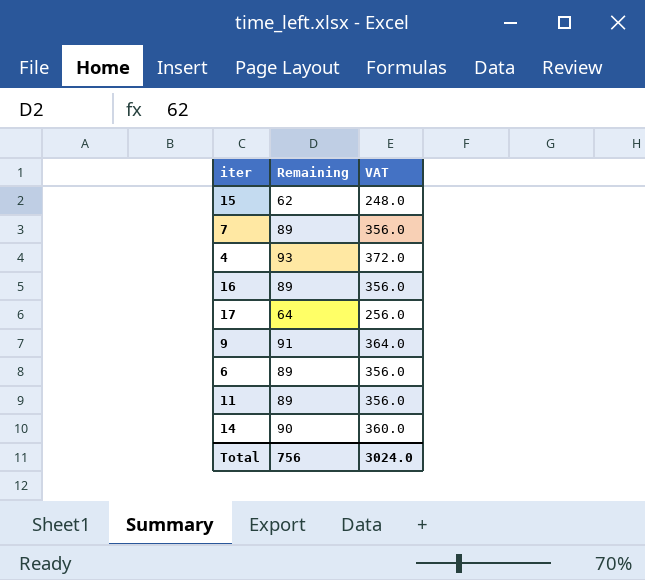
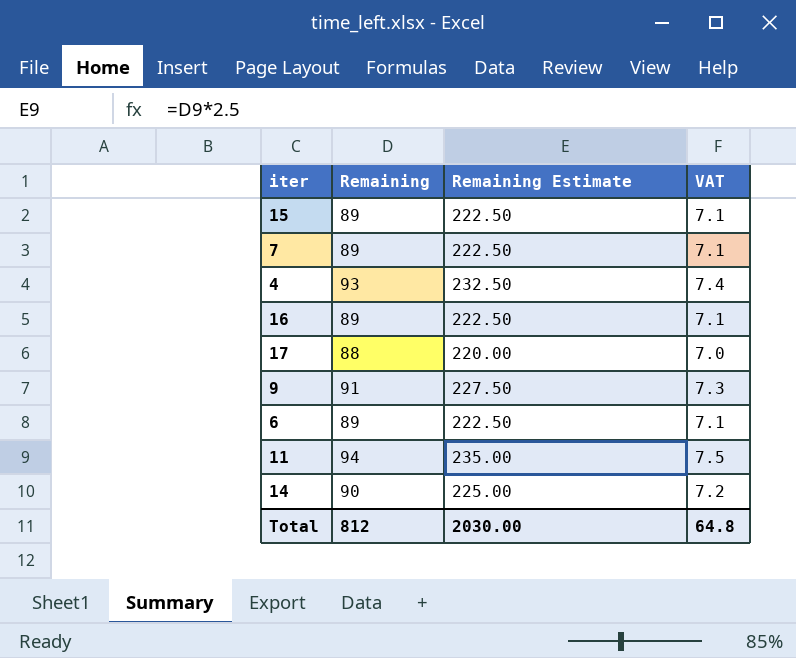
column Remaining Estimate | formula: none -> [Remaining] * 2.5
column VAT | formula: [Remaining] * 4 -> [Remaining] * 0.08
15 | Remaining: 62 -> 89
17 | Remaining: 64 -> 88
11 | Remaining: 89 -> 94
Total | Remaining: 756 -> 812
Total | VAT: 3024.0 -> 64.8

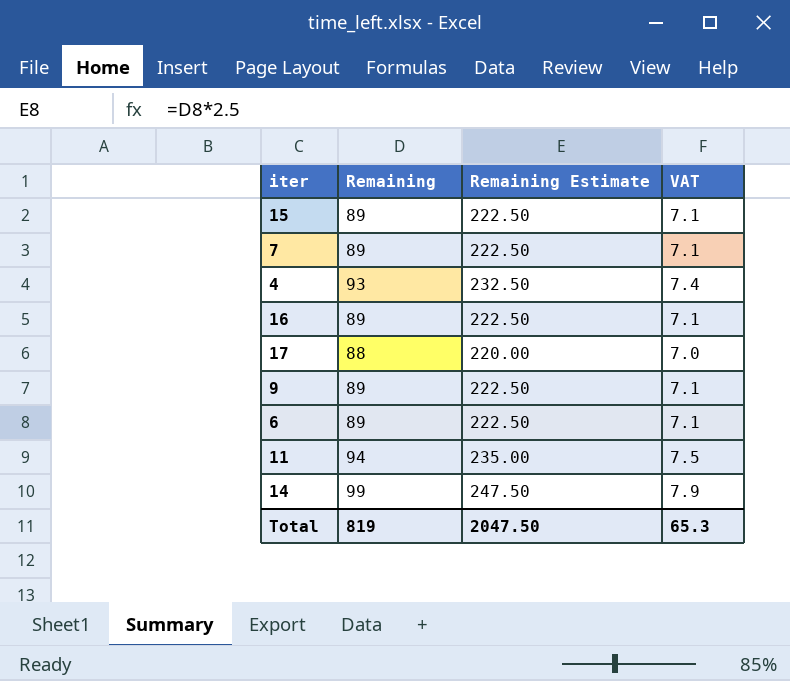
9 | Remaining: 91 -> 89
9 | Remaining Estimate: 227.50 -> 222.50
9 | VAT: 7.3 -> 7.1
14 | Remaining: 90 -> 99
14 | Remaining Estimate: 225.00 -> 247.50
14 | VAT: 7.2 -> 7.9
Total | Remaining: 812 -> 819
Total | Remaining Estimate: 2030.00 -> 2047.50
Total | VAT: 64.8 -> 65.3

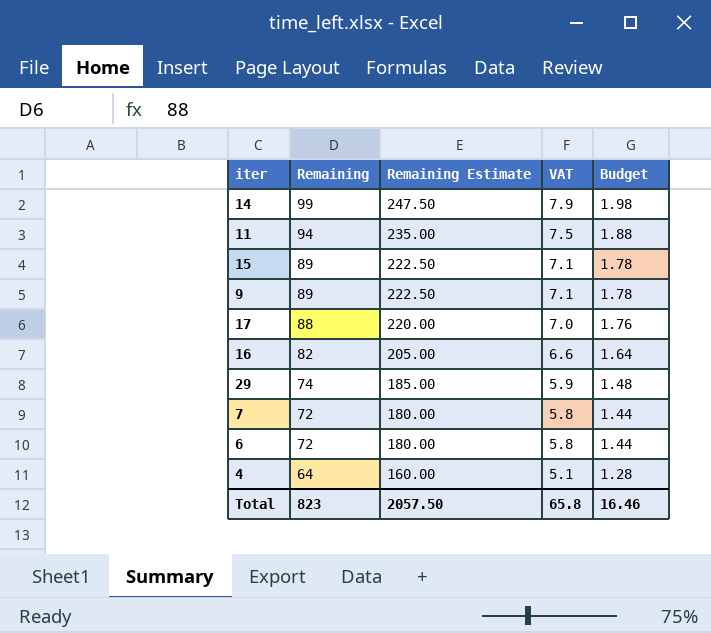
row order: none -> Remaining descending
column Budget | formula: none -> [Remaining] * 0.02
16 | Remaining: 89 -> 82
16 | Remaining Estimate: 222.50 -> 205.00
16 | VAT: 7.1 -> 6.6
row 29: none -> 74 | 185.00 | 5.9 | 1.48
7 | Remaining: 89 -> 72
7 | Remaining Estimate: 222.50 -> 180.00
7 | VAT: 7.1 -> 5.8
6 | Remaining: 89 -> 72
6 | Remaining Estimate: 222.50 -> 180.00
6 | VAT: 7.1 -> 5.8
4 | Remaining: 93 -> 64
4 | Remaining Estimate: 232.50 -> 160.00
4 | VAT: 7.4 -> 5.1
Total | Remaining: 819 -> 823
Total | Remaining Estimate: 2047.50 -> 2057.50
Total | VAT: 65.3 -> 65.8

